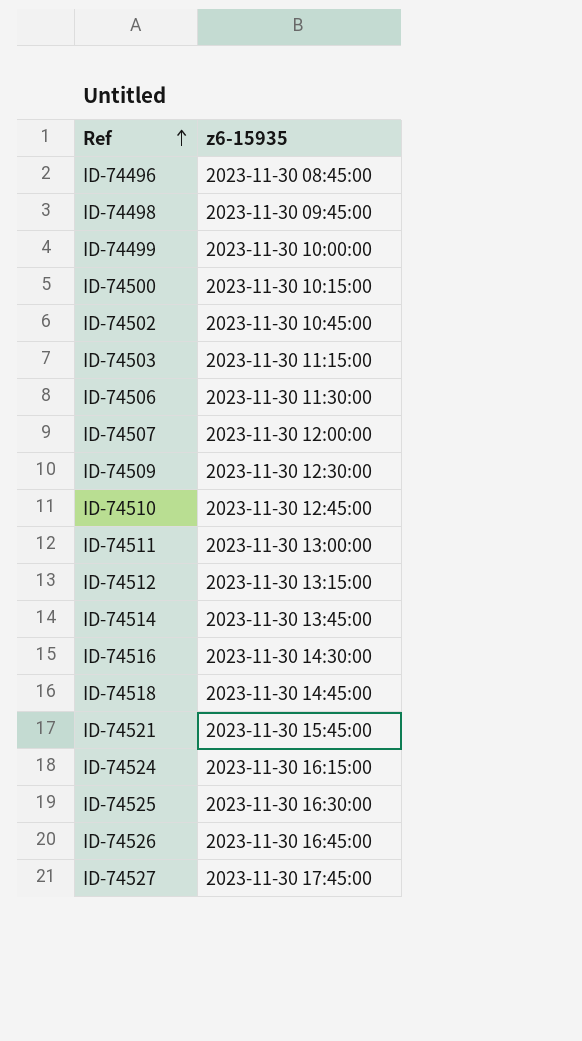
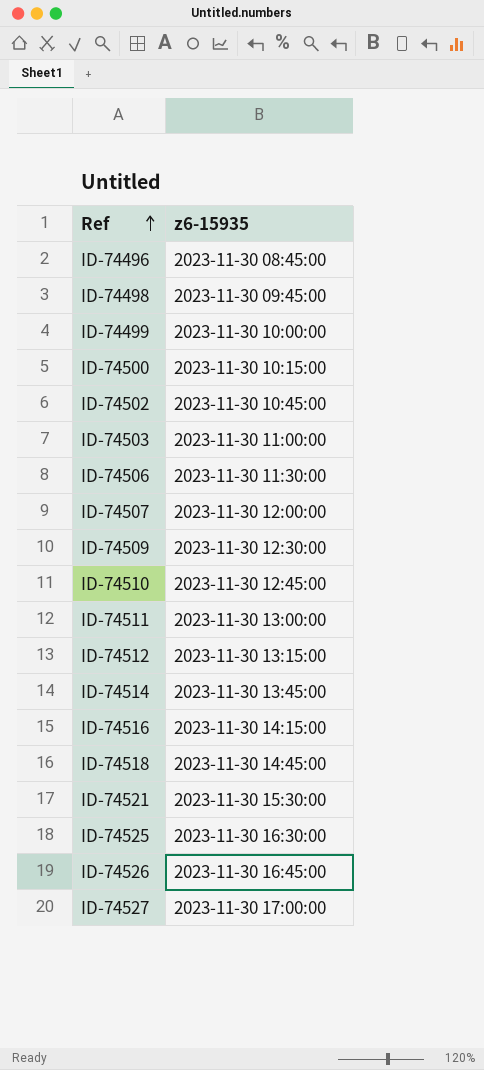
row ID-74524: 2023-11-30 16:15:00 -> none
ID-74503 | z6-15935: 2023-11-30 11:15:00 -> 2023-11-30 11:00:00
ID-74516 | z6-15935: 2023-11-30 14:30:00 -> 2023-11-30 14:15:00
ID-74521 | z6-15935: 2023-11-30 15:45:00 -> 2023-11-30 15:30:00
ID-74527 | z6-15935: 2023-11-30 17:45:00 -> 2023-11-30 17:00:00

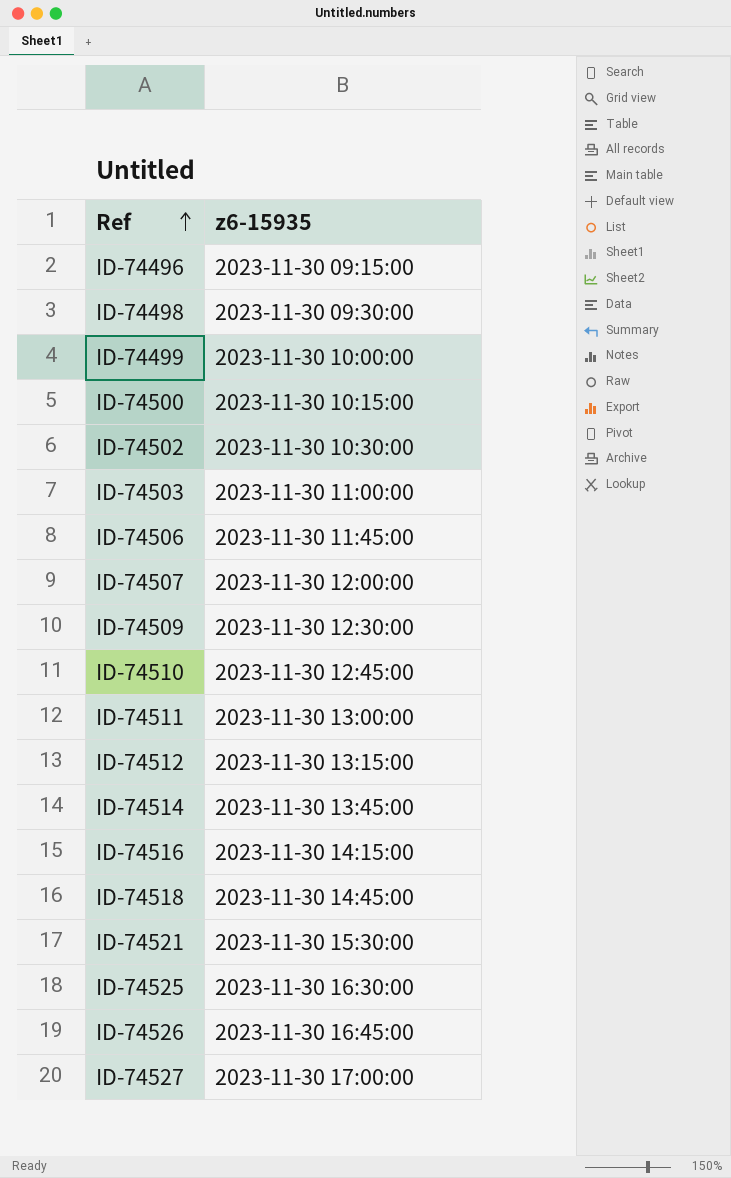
ID-74496 | z6-15935: 2023-11-30 08:45:00 -> 2023-11-30 09:15:00
ID-74498 | z6-15935: 2023-11-30 09:45:00 -> 2023-11-30 09:30:00
ID-74502 | z6-15935: 2023-11-30 10:45:00 -> 2023-11-30 10:30:00
ID-74506 | z6-15935: 2023-11-30 11:30:00 -> 2023-11-30 11:45:00

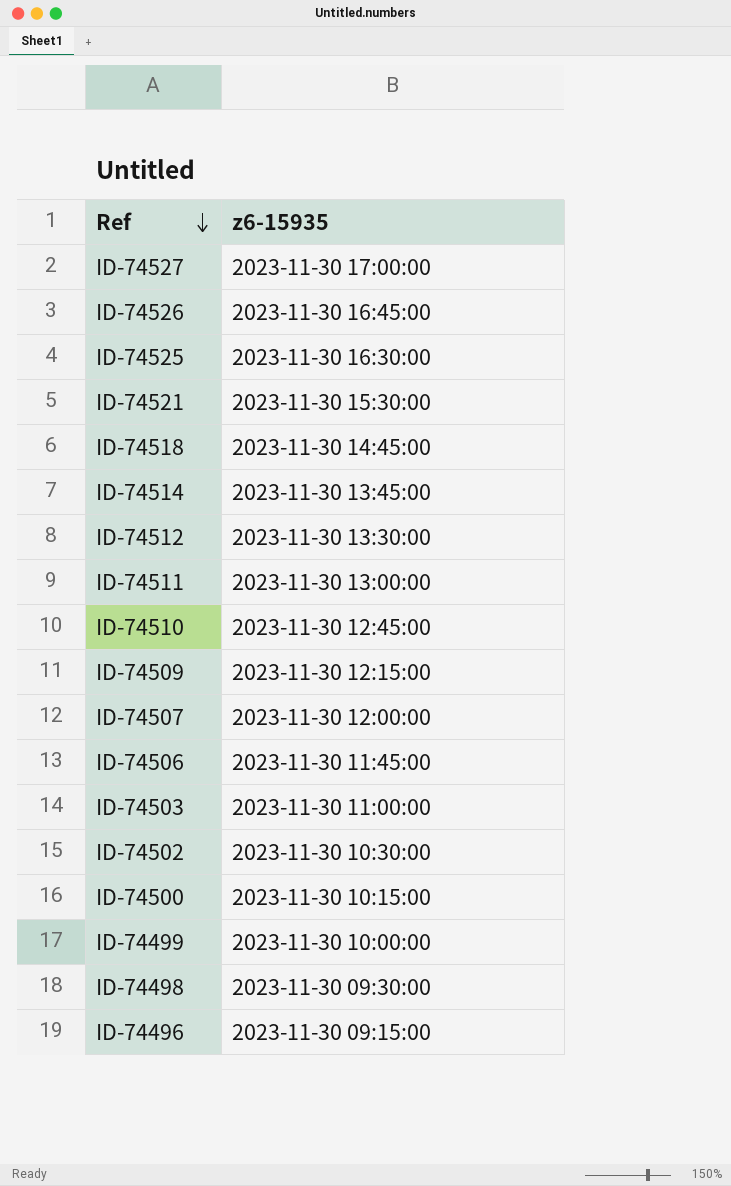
row order: Ref ascending -> Ref descending
row ID-74516: 2023-11-30 14:15:00 -> none
ID-74512 | z6-15935: 2023-11-30 13:15:00 -> 2023-11-30 13:30:00
ID-74509 | z6-15935: 2023-11-30 12:30:00 -> 2023-11-30 12:15:00

